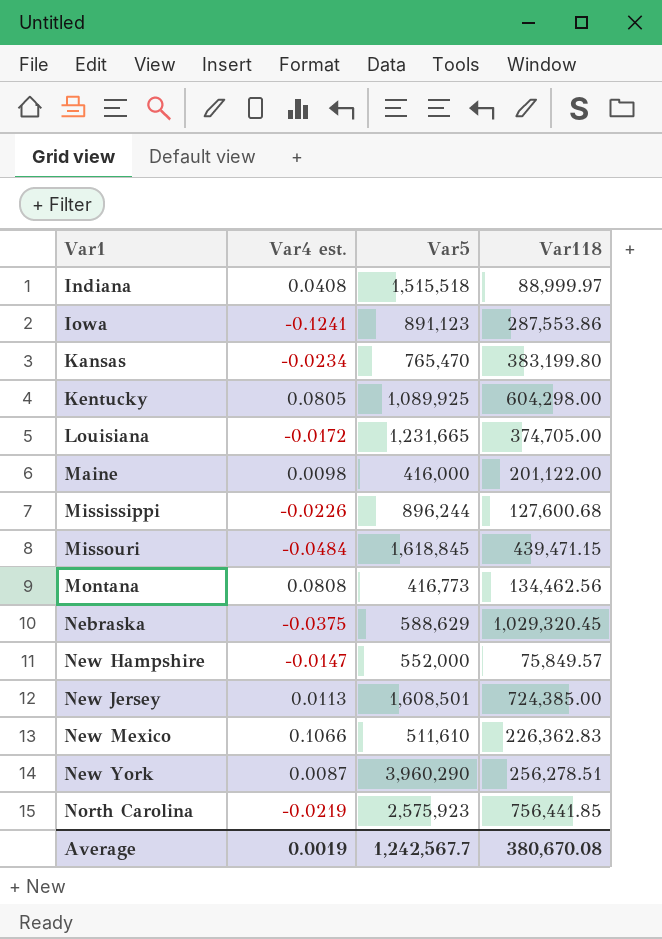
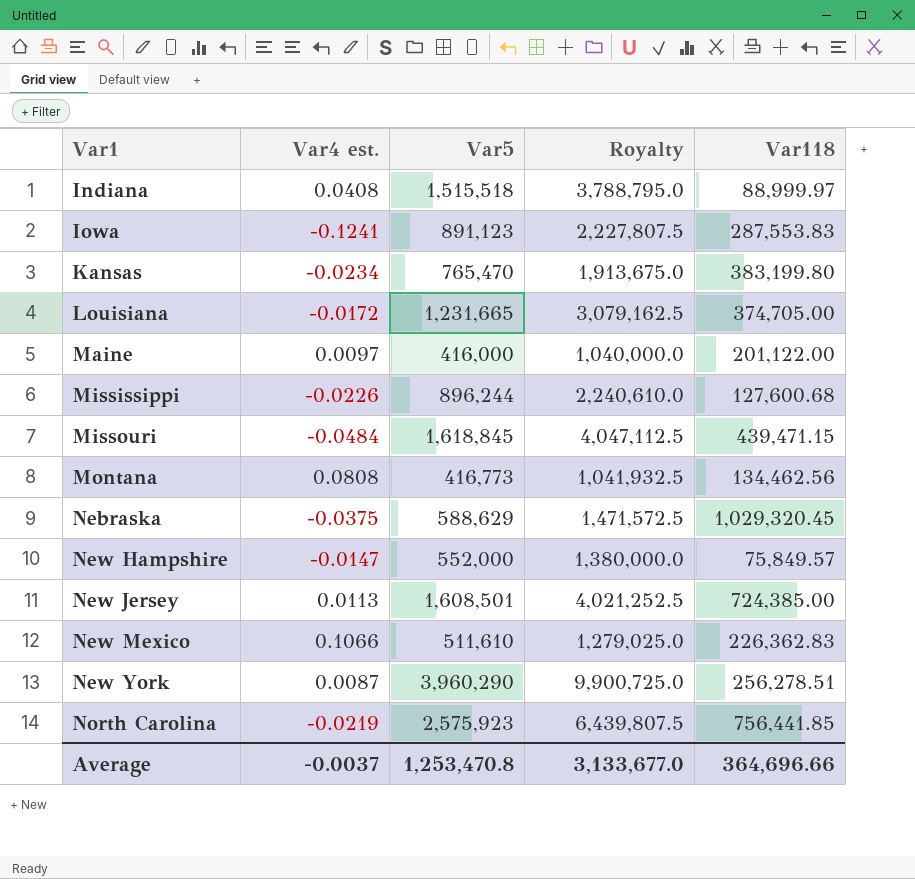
column Royalty | formula: none -> [Var5] * 2.5
row Kentucky: 0.0805 | 1,089,925 | 604,298.00 -> none
Iowa | Var118: 287,553.86 -> 287,553.83
Maine | Var4 est.: 0.0098 -> 0.0097
Average | Var4 est.: 0.0019 -> -0.0037
Average | Var5: 1,242,567.7 -> 1,253,470.8
Average | Var118: 380,670.08 -> 364,696.66

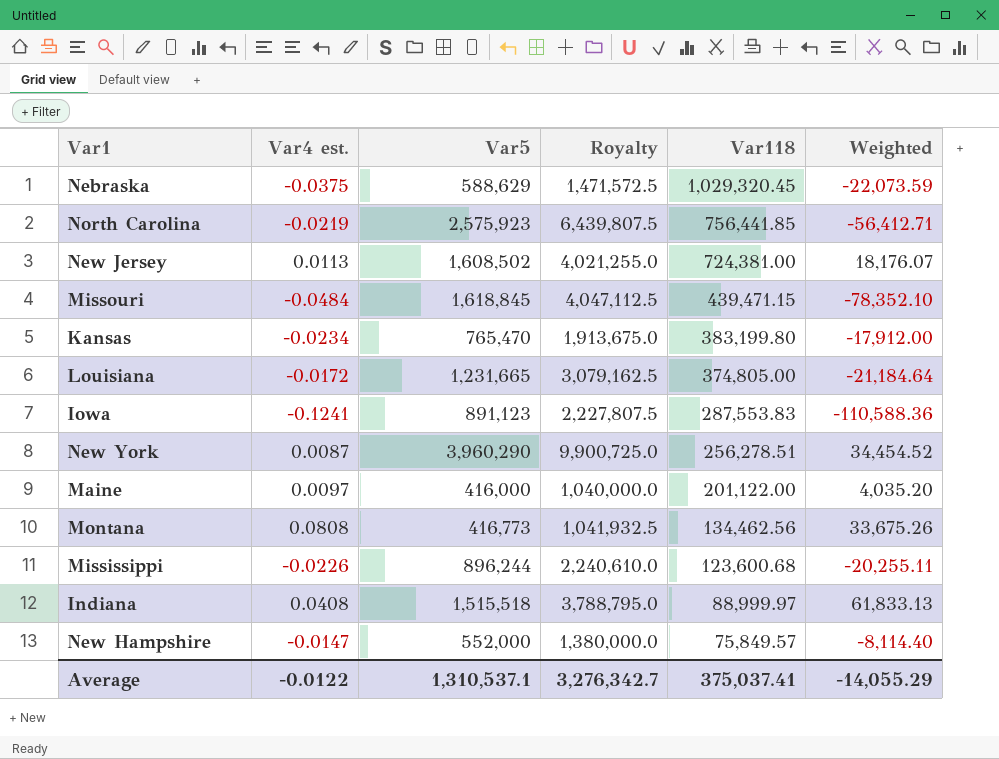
row order: Var1 ascending -> Var118 descending
column Weighted | formula: none -> [Var4 est.] * [Var5]
row New Mexico: 0.1066 | 511,610 | 1,279,025.0 | 226,362.83 -> none
New Jersey | Var5: 1,608,501 -> 1,608,502
New Jersey | Royalty: 4,021,252.5 -> 4,021,255.0
New Jersey | Var118: 724,385.00 -> 724,381.00
Louisiana | Var118: 374,705.00 -> 374,805.00
Mississippi | Var118: 127,600.68 -> 123,600.68
Average | Var4 est.: -0.0037 -> -0.0122
Average | Var5: 1,253,470.8 -> 1,310,537.1
Average | Royalty: 3,133,677.0 -> 3,276,342.7
Average | Var118: 364,696.66 -> 375,037.41

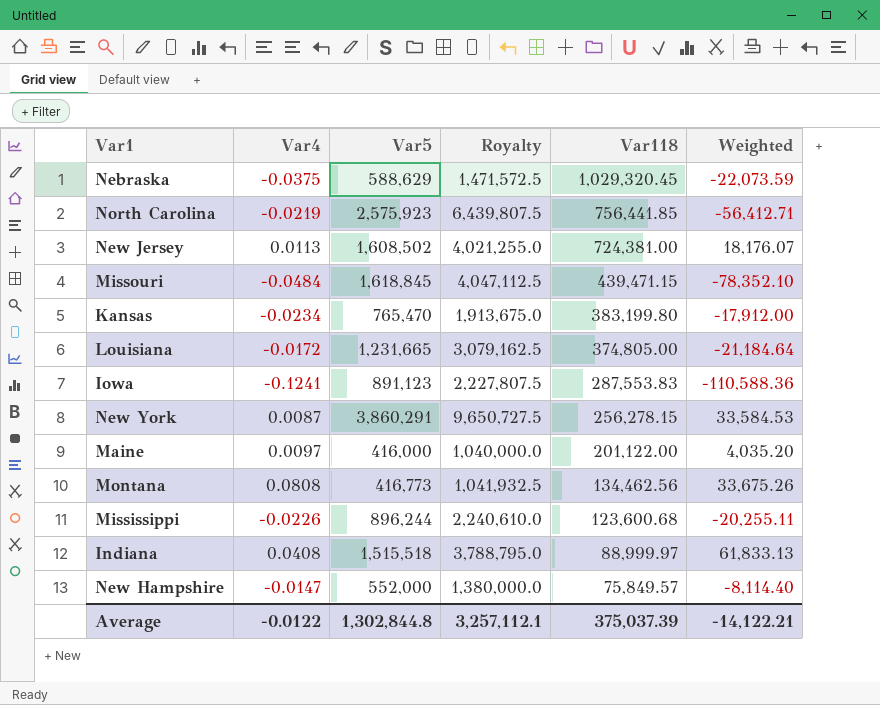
column name: Var4 est. -> Var4
New York | Var5: 3,960,290 -> 3,860,291
New York | Royalty: 9,900,725.0 -> 9,650,727.5
New York | Var118: 256,278.51 -> 256,278.15
New York | Weighted: 34,454.52 -> 33,584.53
Average | Var5: 1,310,537.1 -> 1,302,844.8
Average | Royalty: 3,276,342.7 -> 3,257,112.1
Average | Var118: 375,037.41 -> 375,037.39
Average | Weighted: -14,055.29 -> -14,122.21

